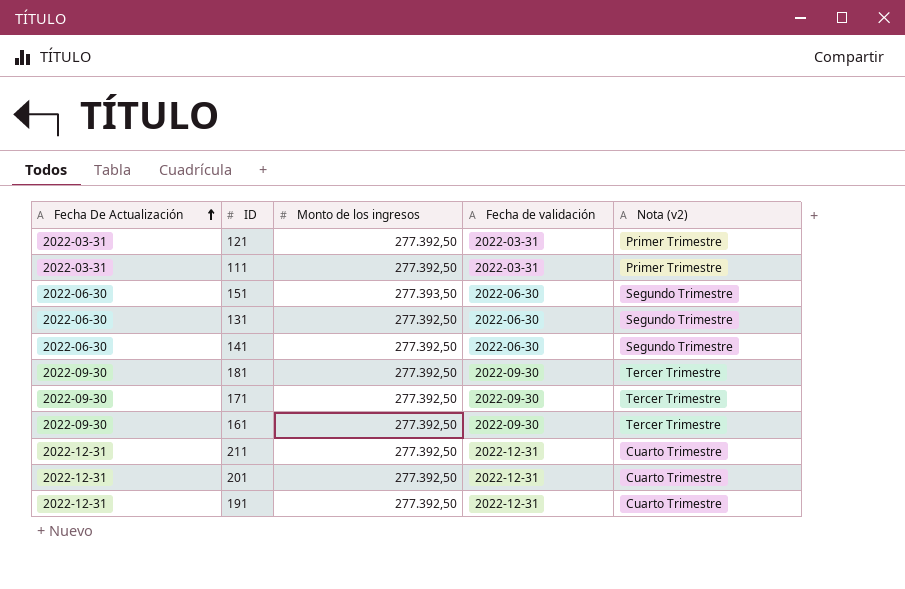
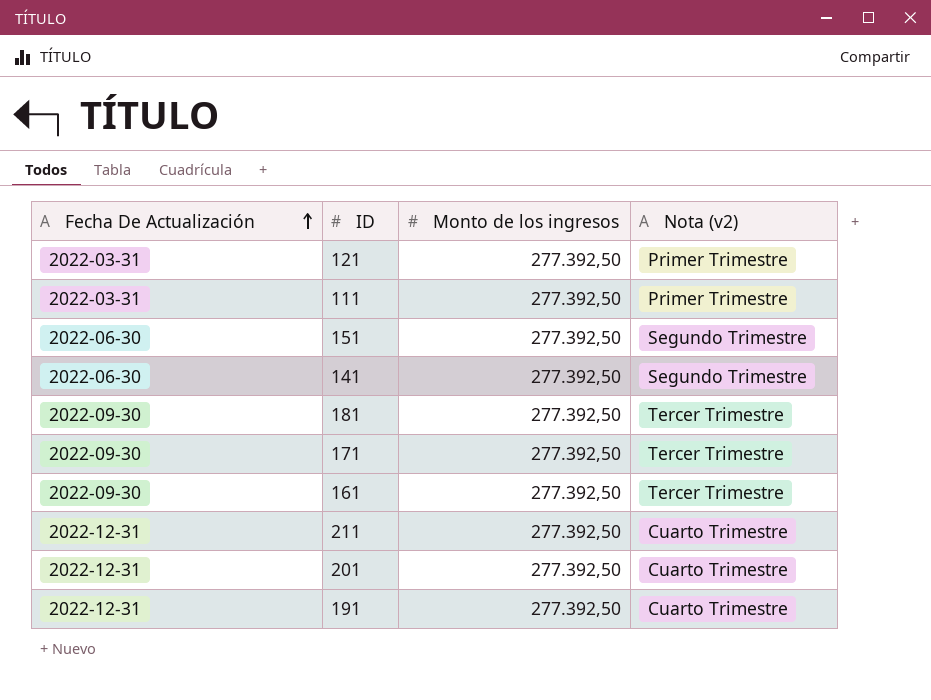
column Fecha de validación | position: 4 -> none
row 131: 2022-06-30 | 277.392,50 | 2022-06-30 | Segundo Trimestre -> none
151 | Monto de los ingresos: 277.393,50 -> 277.392,50

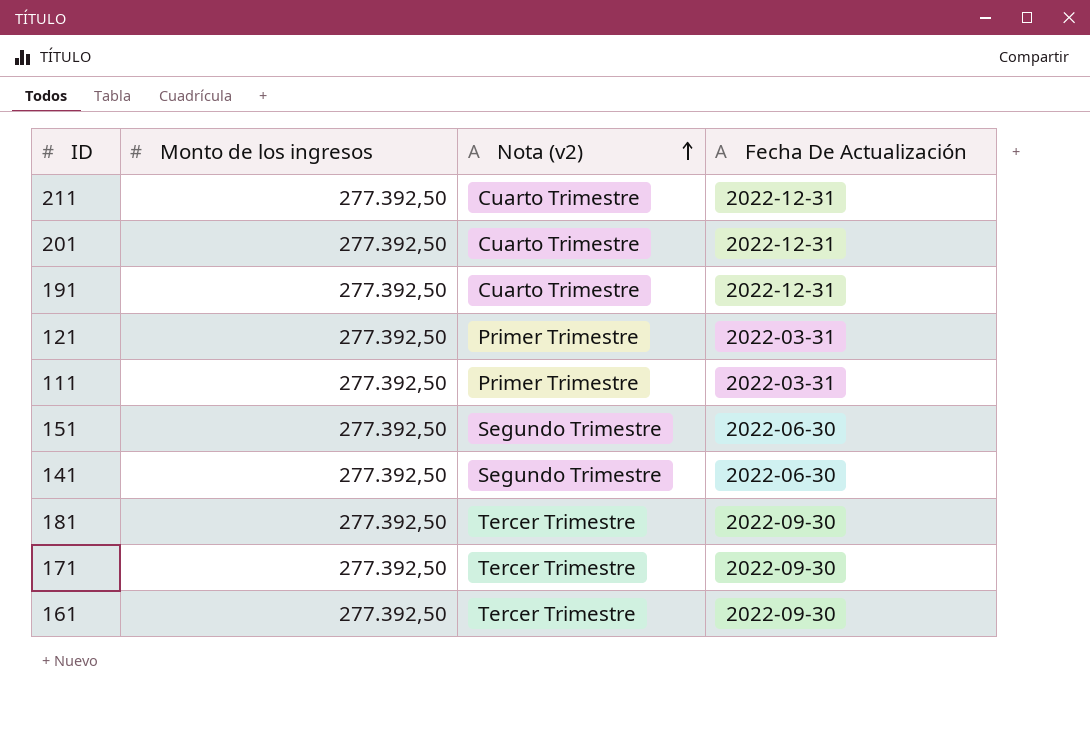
row order: Fecha De Actualización ascending -> Nota (v2) ascending
column Fecha De Actualización | position: 1 -> 4

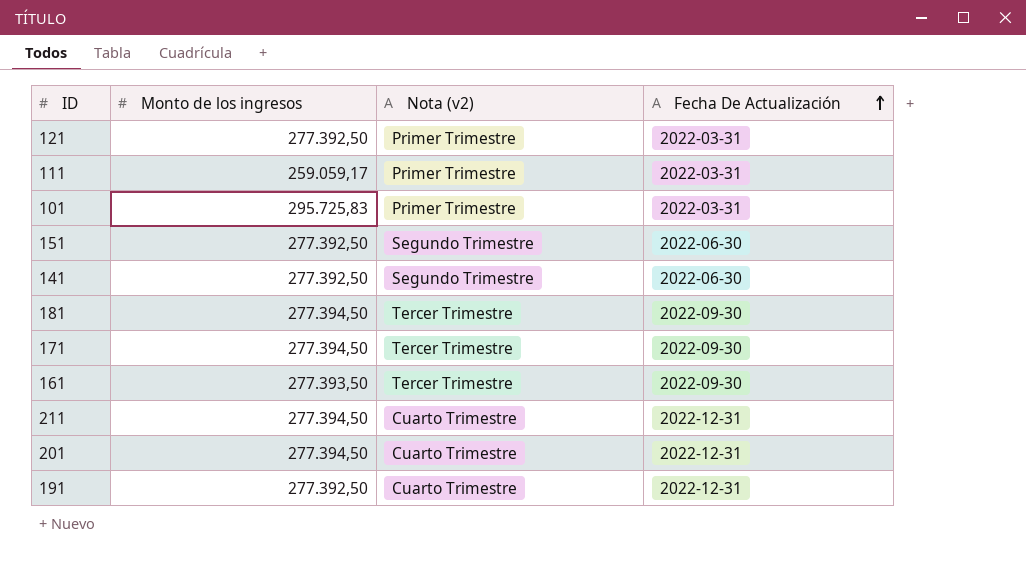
row order: Nota (v2) ascending -> Fecha De Actualización ascending
111 | Monto de los ingresos: 277.392,50 -> 259.059,17
row 101: none -> 295.725,83 | Primer Trimestre | 2022-03-31
181 | Monto de los ingresos: 277.392,50 -> 277.394,50
171 | Monto de los ingresos: 277.392,50 -> 277.394,50
161 | Monto de los ingresos: 277.392,50 -> 277.393,50
211 | Monto de los ingresos: 277.392,50 -> 277.394,50
201 | Monto de los ingresos: 277.392,50 -> 277.394,50

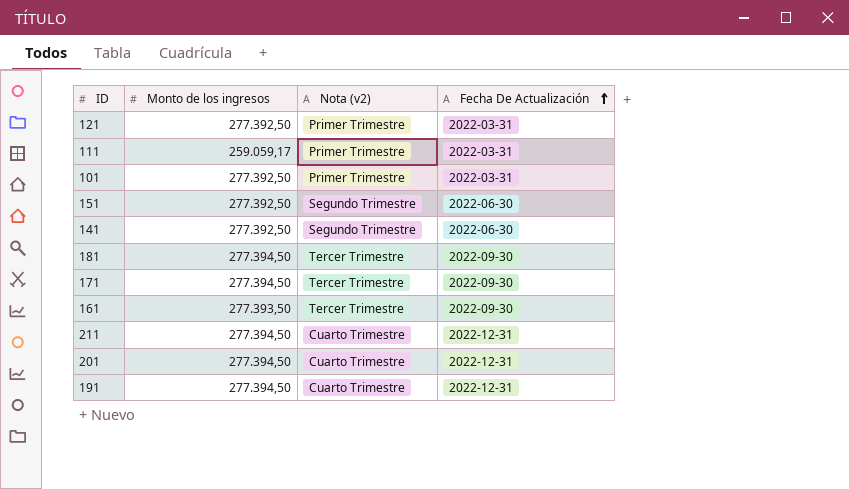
101 | Monto de los ingresos: 295.725,83 -> 277.392,50
191 | Monto de los ingresos: 277.392,50 -> 277.394,50

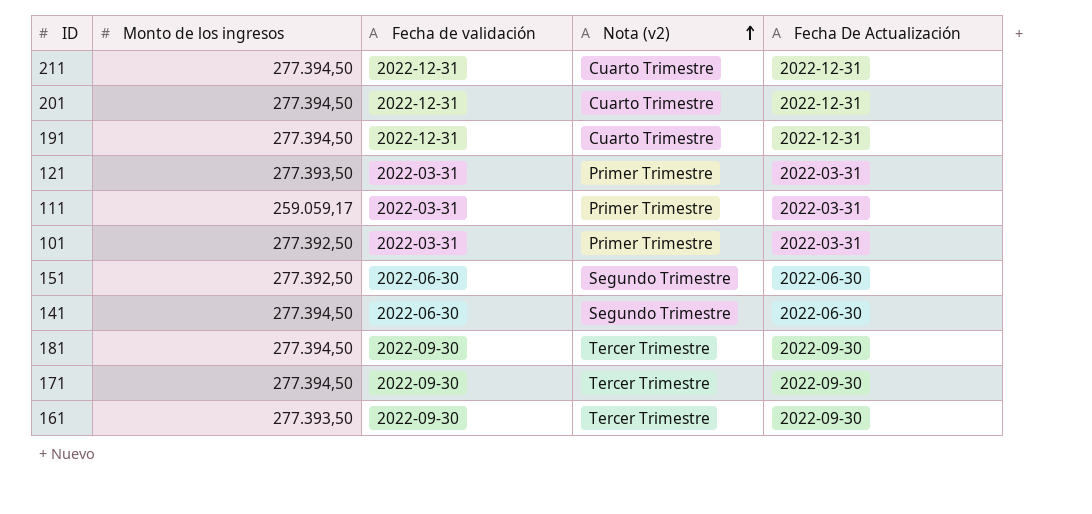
row order: Fecha De Actualización ascending -> Nota (v2) ascending
column Fecha de validación | position: none -> 3
121 | Monto de los ingresos: 277.392,50 -> 277.393,50
141 | Monto de los ingresos: 277.392,50 -> 277.394,50

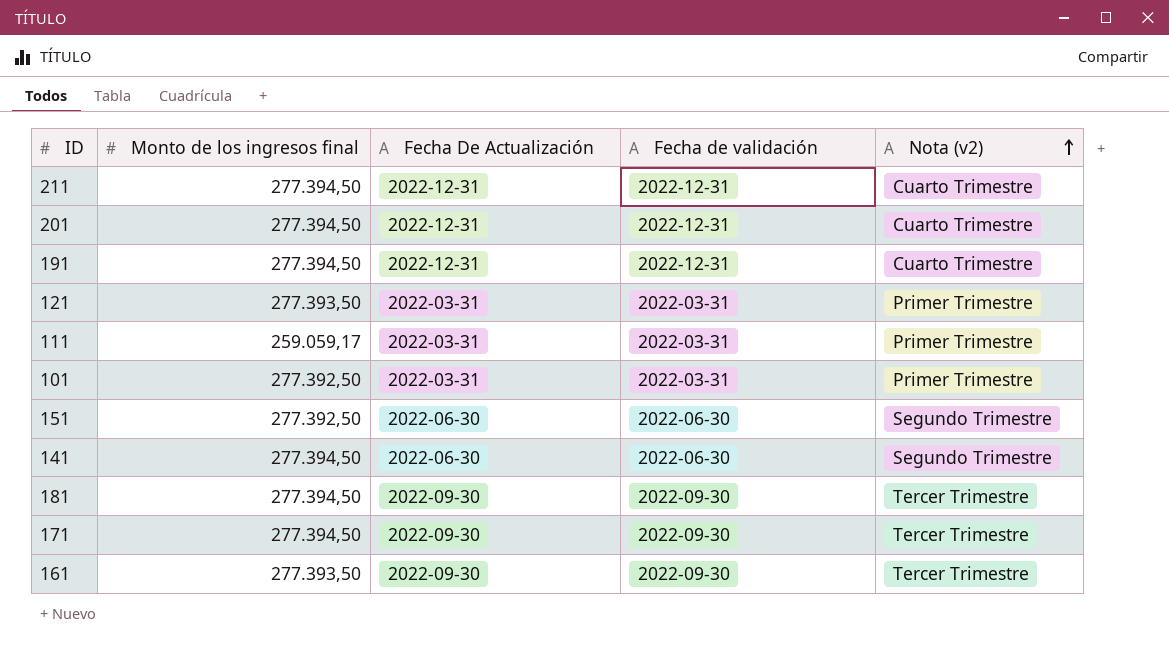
column name: Monto de los ingresos -> Monto de los ingresos final
column Fecha De Actualización | position: 5 -> 3

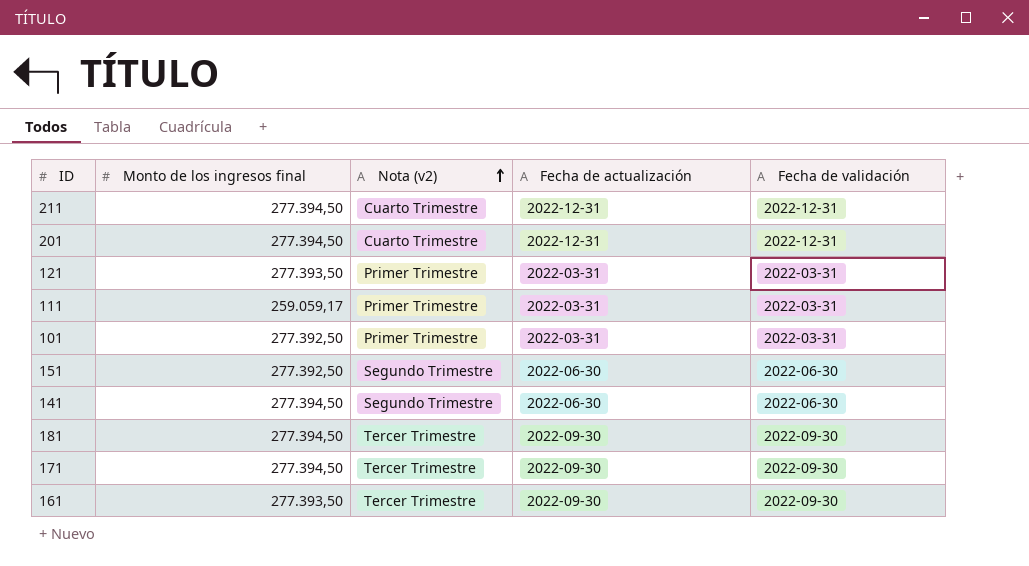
column Nota (v2) | position: 5 -> 3
column name: Fecha De Actualización -> Fecha de actualización
row 191: 277.394,50 | 2022-12-31 | 2022-12-31 | Cuarto Trimestre -> none

